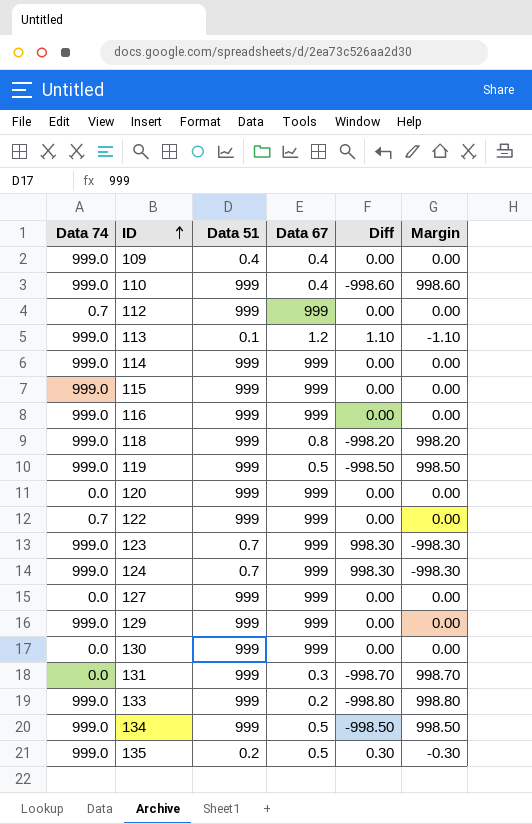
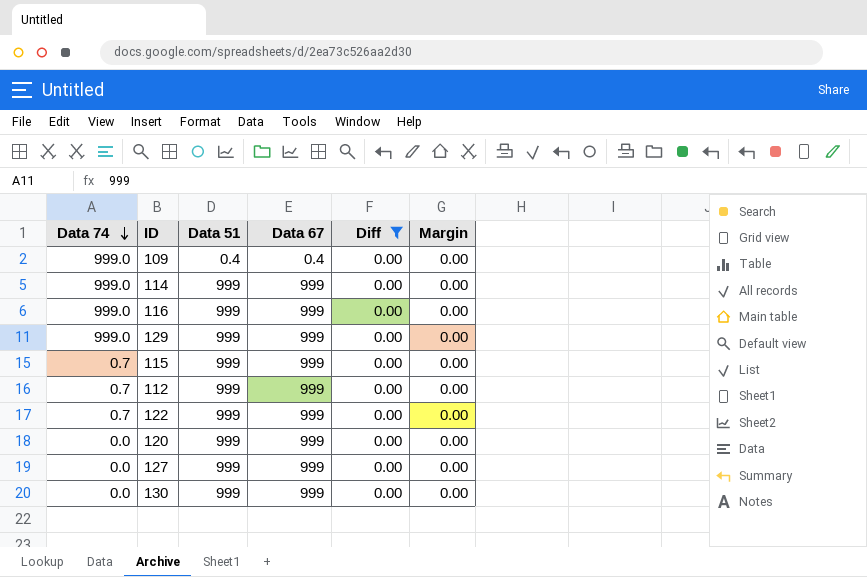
filter: none -> Diff = 0.00
row order: ID ascending -> Data 74 descending
115 | Data 74: 999.0 -> 0.7

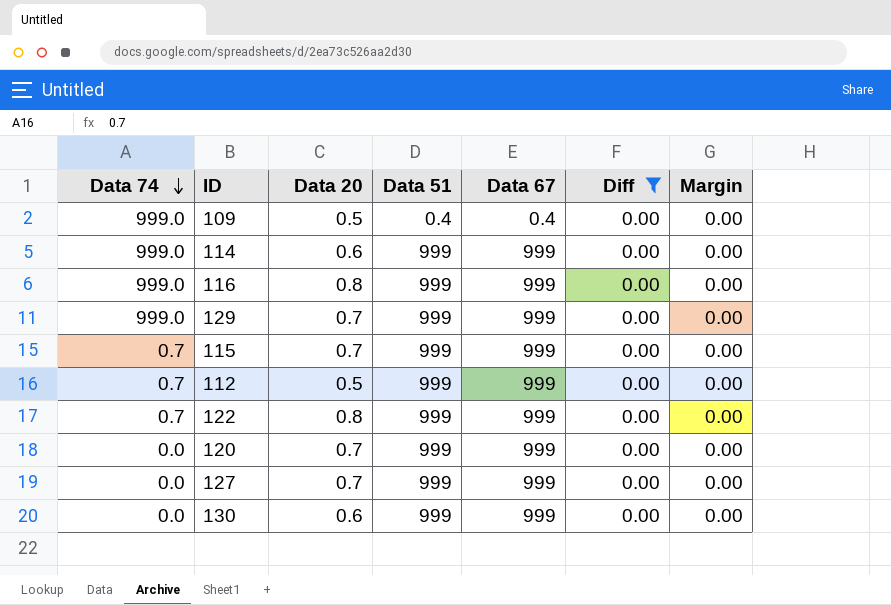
column Data 20 | position: none -> 3

